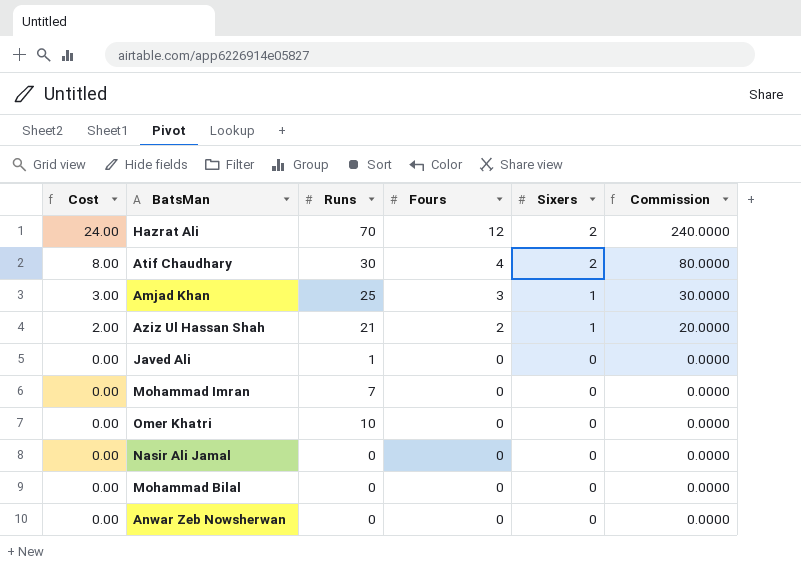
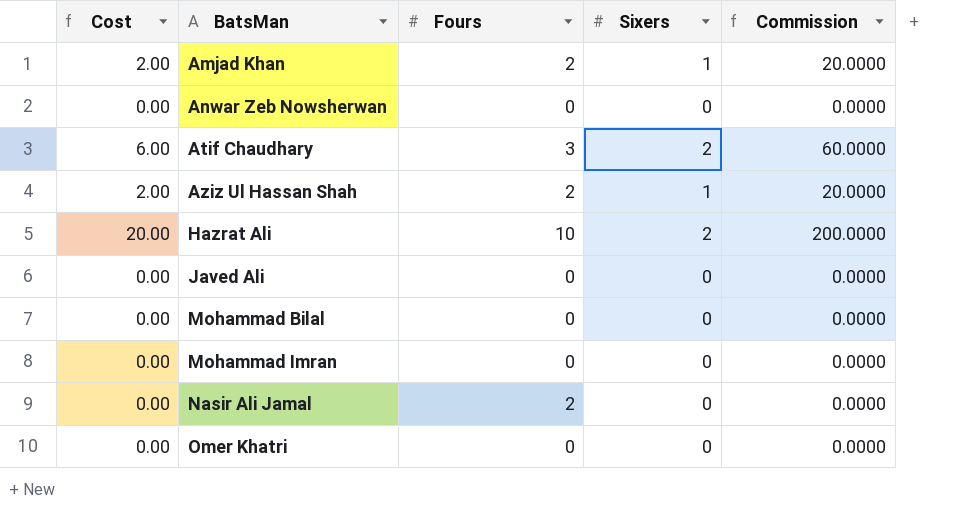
row order: Cost descending -> BatsMan ascending
column Runs | position: 3 -> none
Amjad Khan | Cost: 3.00 -> 2.00
Amjad Khan | Fours: 3 -> 2
Amjad Khan | Commission: 30.0000 -> 20.0000
Atif Chaudhary | Cost: 8.00 -> 6.00
Atif Chaudhary | Fours: 4 -> 3
Atif Chaudhary | Commission: 80.0000 -> 60.0000
Hazrat Ali | Cost: 24.00 -> 20.00
Hazrat Ali | Fours: 12 -> 10
Hazrat Ali | Commission: 240.0000 -> 200.0000
Nasir Ali Jamal | Fours: 0 -> 2

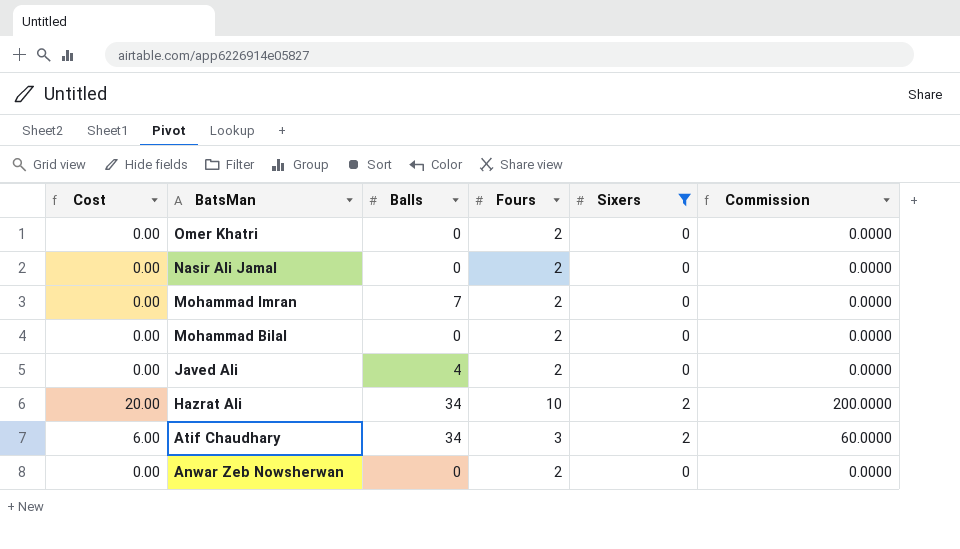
filter: none -> Sixers != 1
row order: BatsMan ascending -> BatsMan descending
column Balls | position: none -> 3
Omer Khatri | Fours: 0 -> 2
Mohammad Imran | Fours: 0 -> 2
Mohammad Bilal | Fours: 0 -> 2
Javed Ali | Fours: 0 -> 2
Anwar Zeb Nowsherwan | Fours: 0 -> 2

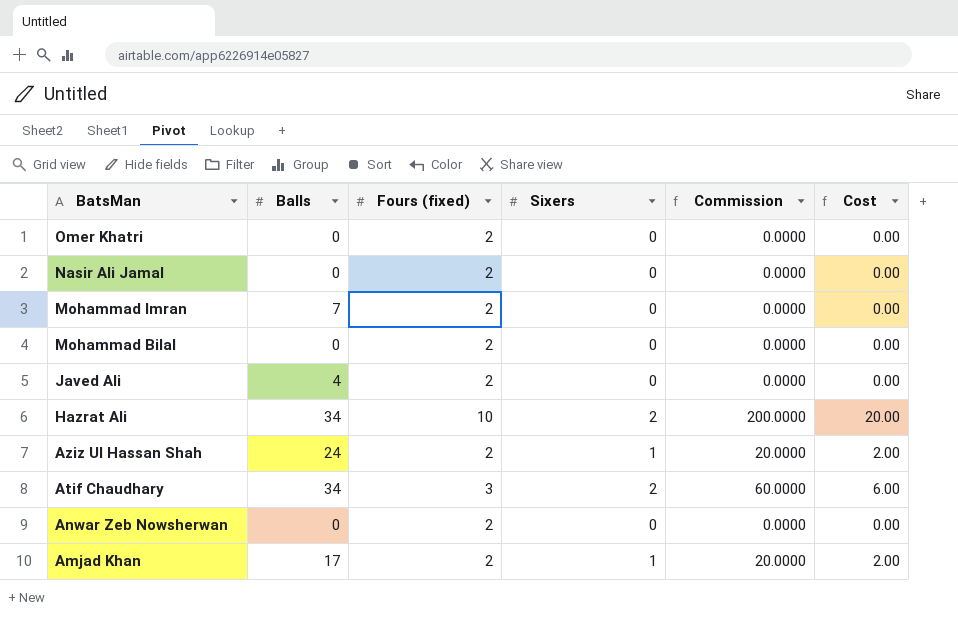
filter: Sixers != 1 -> none
column name: Fours -> Fours (fixed)
column Cost | position: 1 -> 6

